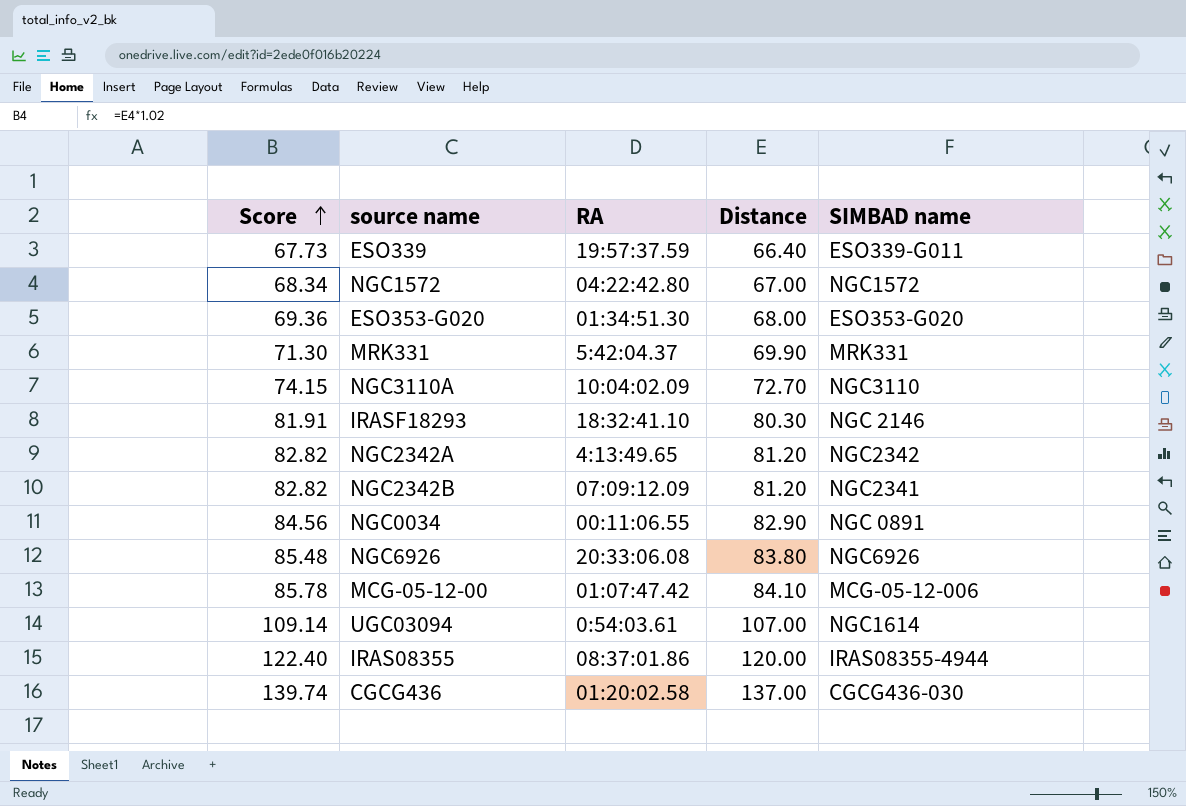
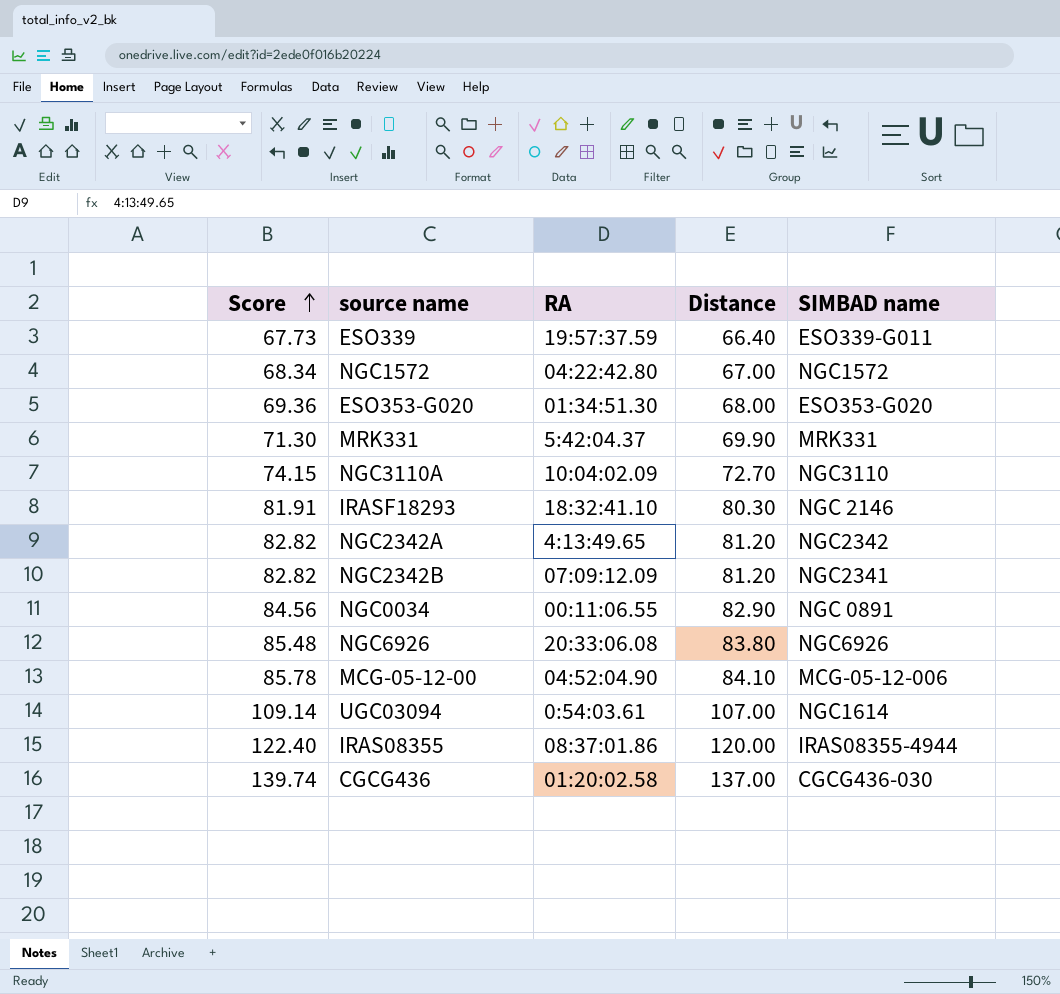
MCG-05-12-00 | RA: 01:07:47.42 -> 04:52:04.90

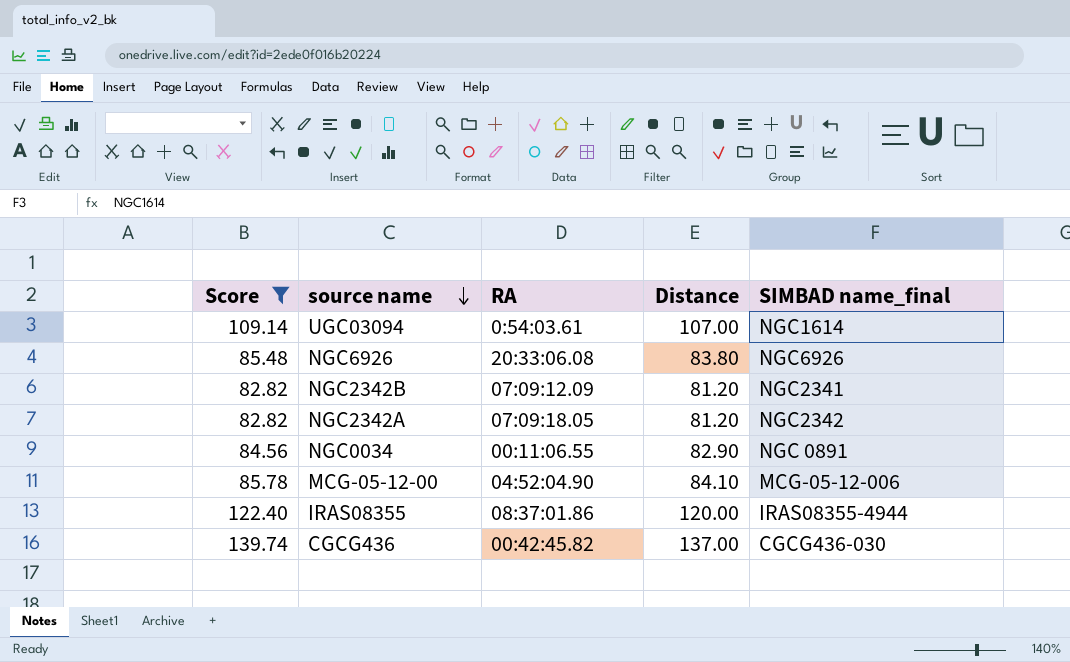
filter: none -> Score >= 82.82
row order: Score ascending -> source name descending
column name: SIMBAD name -> SIMBAD name_final
NGC2342A | RA: 4:13:49.65 -> 07:09:18.05
CGCG436 | RA: 01:20:02.58 -> 00:42:45.82

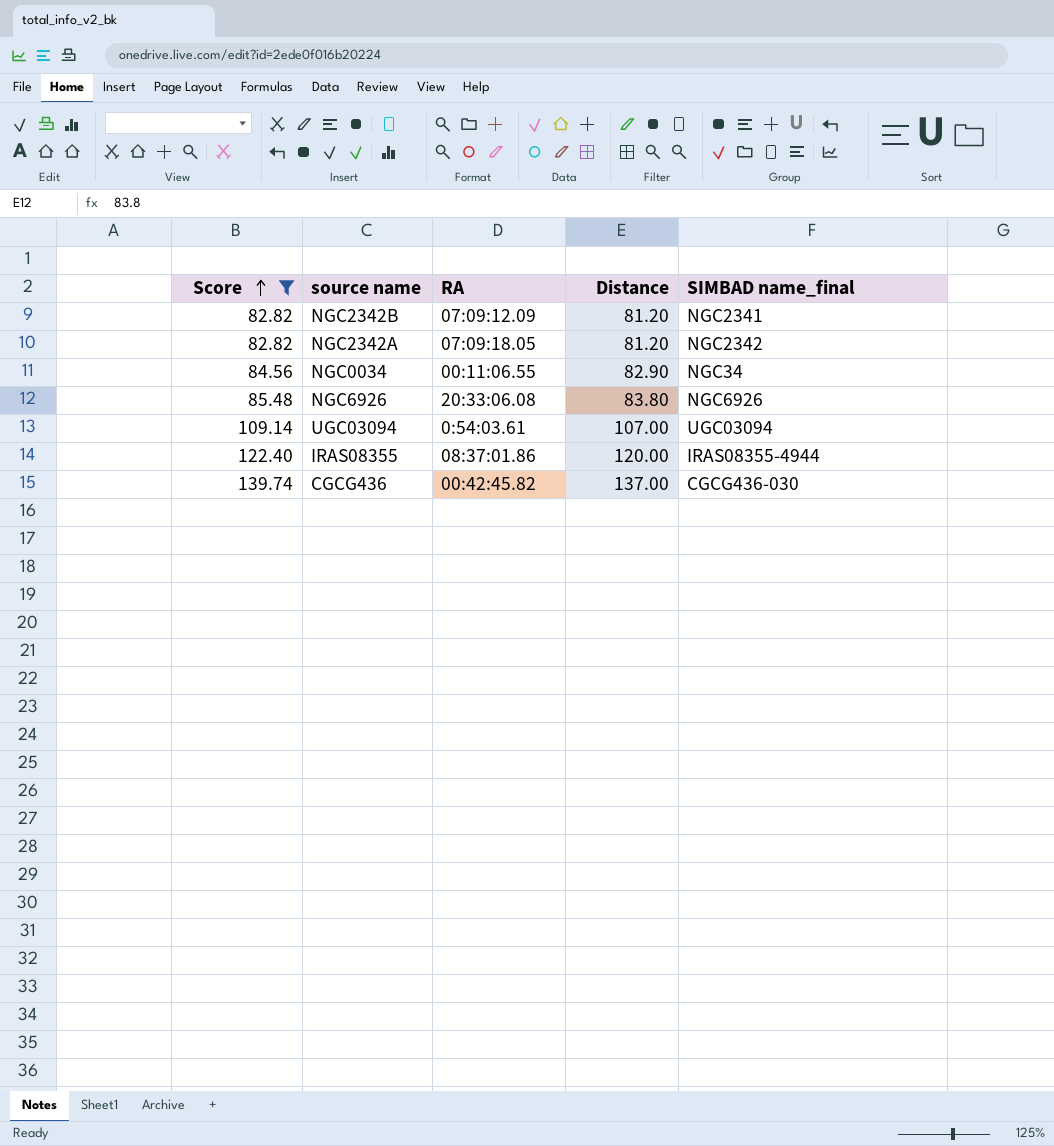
row order: source name descending -> Score ascending
row MCG-05-12-00: 85.78 | 04:52:04.90 | 84.10 | MCG-05-12-006 -> none
NGC0034 | SIMBAD name_final: NGC 0891 -> NGC34
UGC03094 | SIMBAD name_final: NGC1614 -> UGC03094

